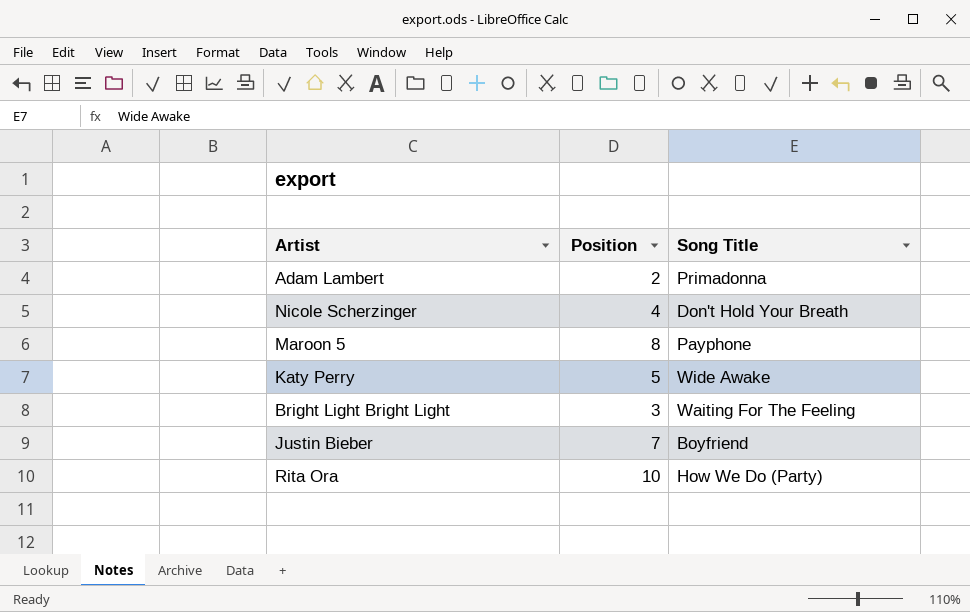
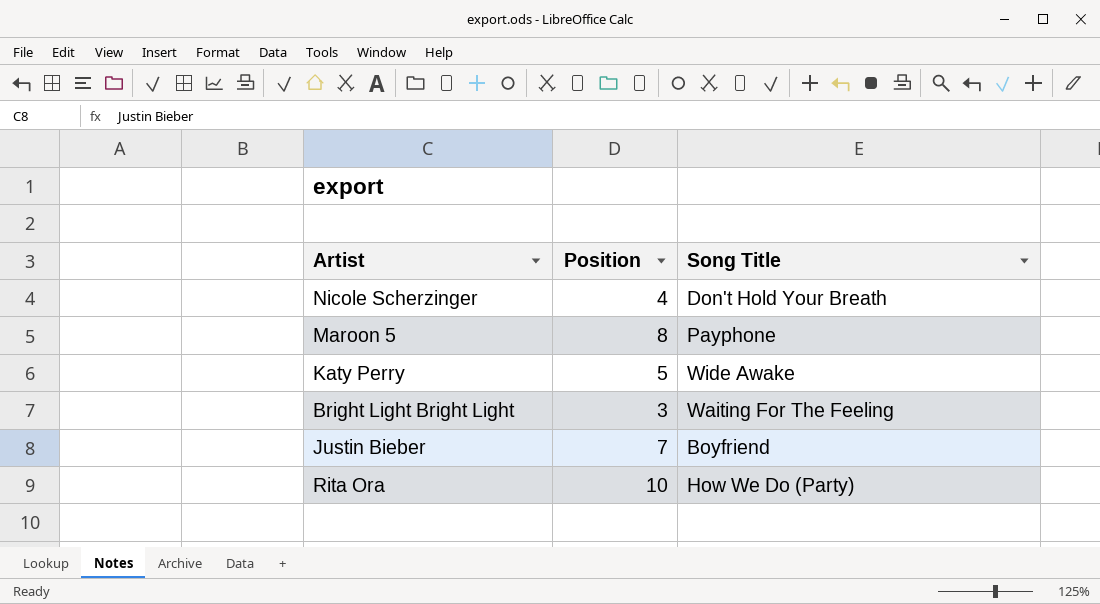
row Adam Lambert: 2 | Primadonna -> none

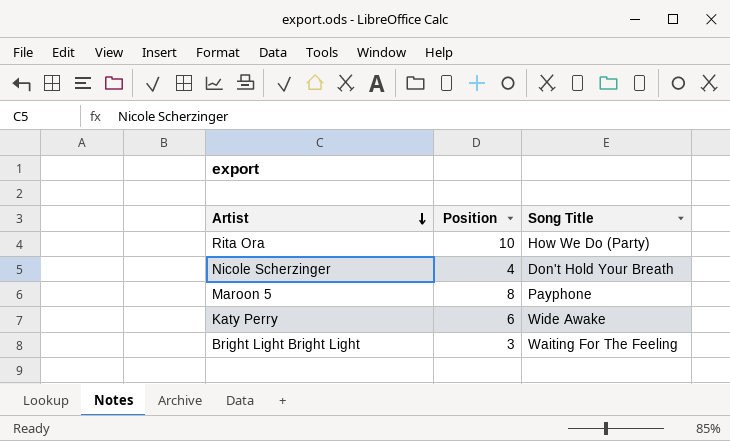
row order: none -> Artist descending
row Justin Bieber: 7 | Boyfriend -> none
Katy Perry | Position: 5 -> 6

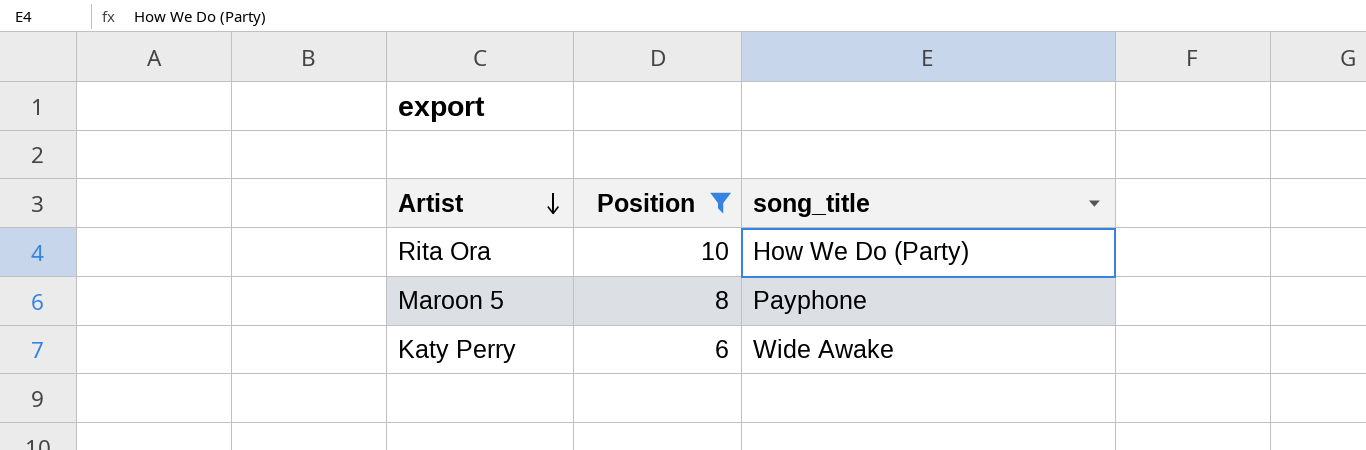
filter: none -> Position >= 6
column name: Song Title -> song_title

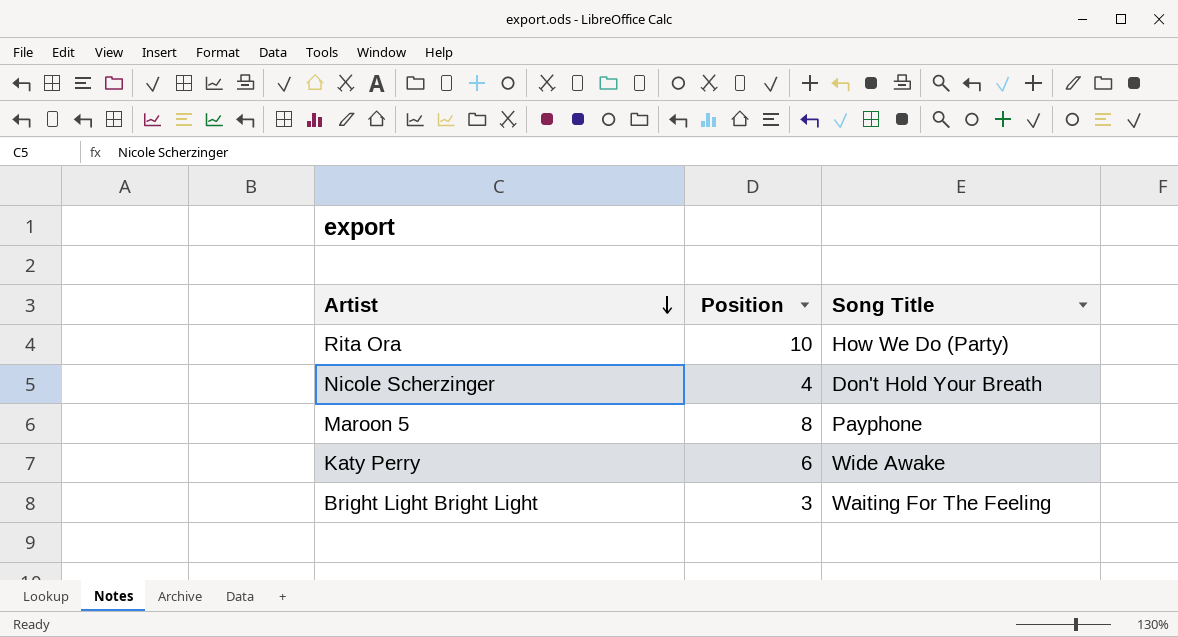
filter: Position >= 6 -> none
column name: song_title -> Song Title

